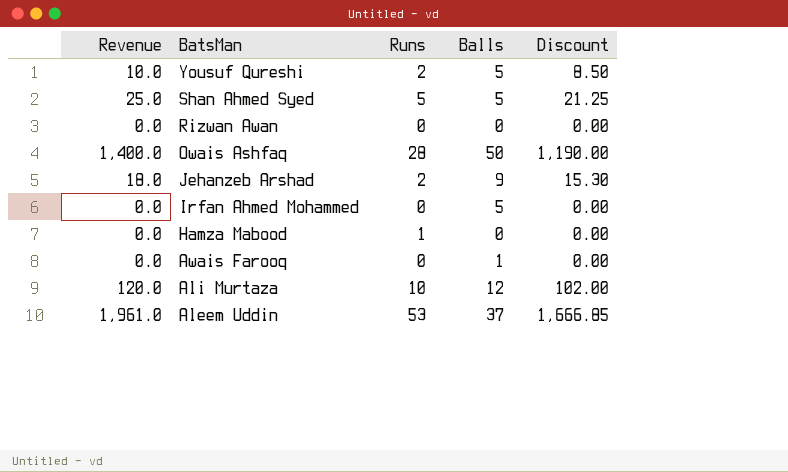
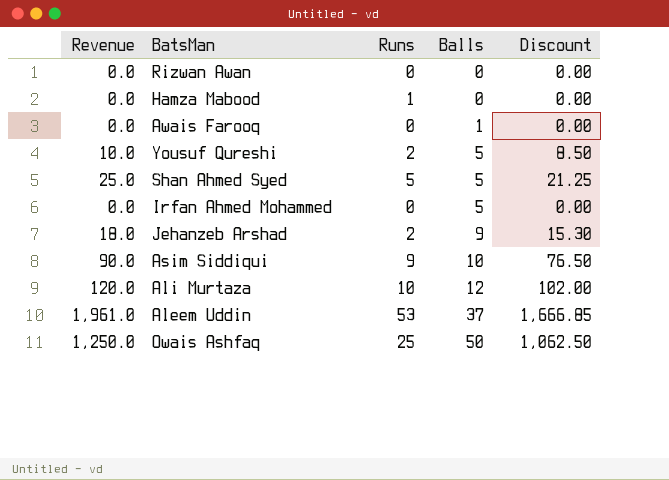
row order: BatsMan descending -> Balls ascending
row Asim Siddiqui: none -> 90.0 | 9 | 10 | 76.50
Owais Ashfaq | Revenue: 1,400.0 -> 1,250.0
Owais Ashfaq | Runs: 28 -> 25
Owais Ashfaq | Discount: 1,190.00 -> 1,062.50

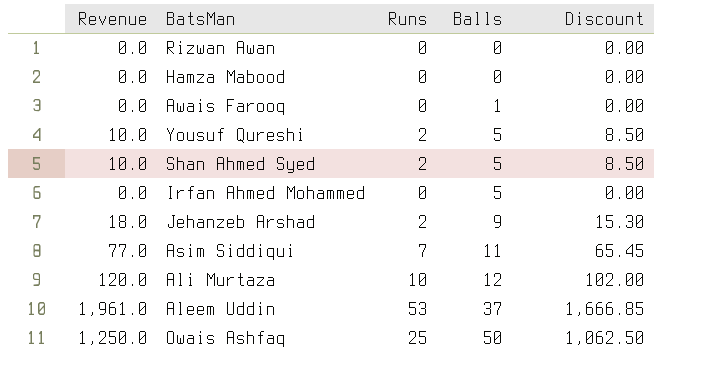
Hamza Mabood | Runs: 1 -> 0
Shan Ahmed Syed | Revenue: 25.0 -> 10.0
Shan Ahmed Syed | Runs: 5 -> 2
Shan Ahmed Syed | Discount: 21.25 -> 8.50
Asim Siddiqui | Revenue: 90.0 -> 77.0
Asim Siddiqui | Runs: 9 -> 7
Asim Siddiqui | Balls: 10 -> 11
Asim Siddiqui | Discount: 76.50 -> 65.45

